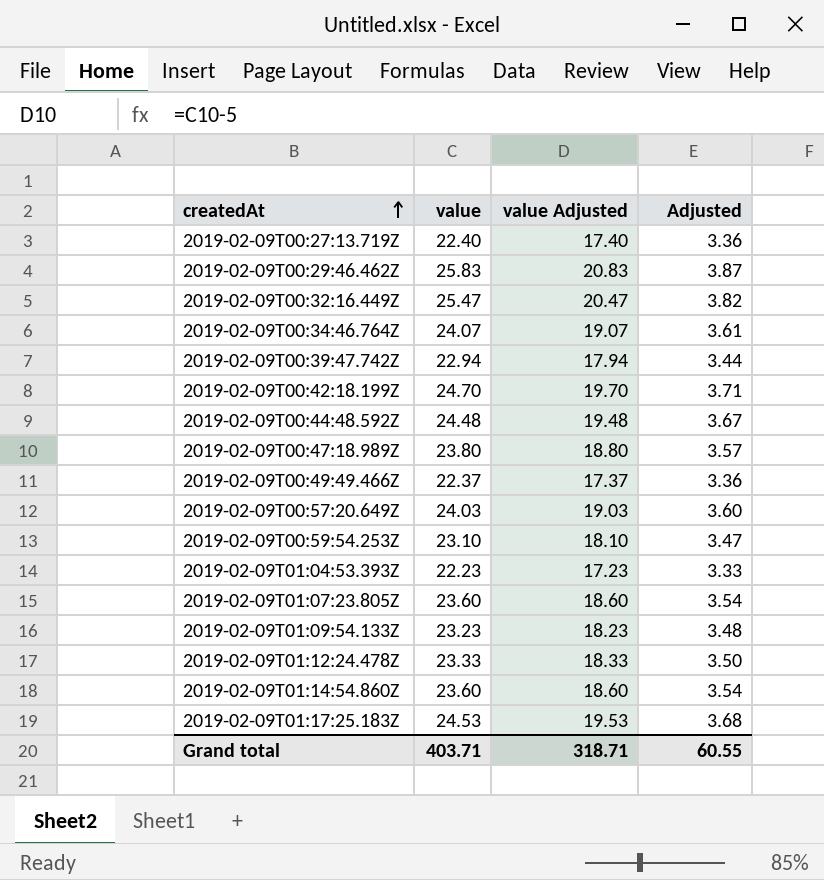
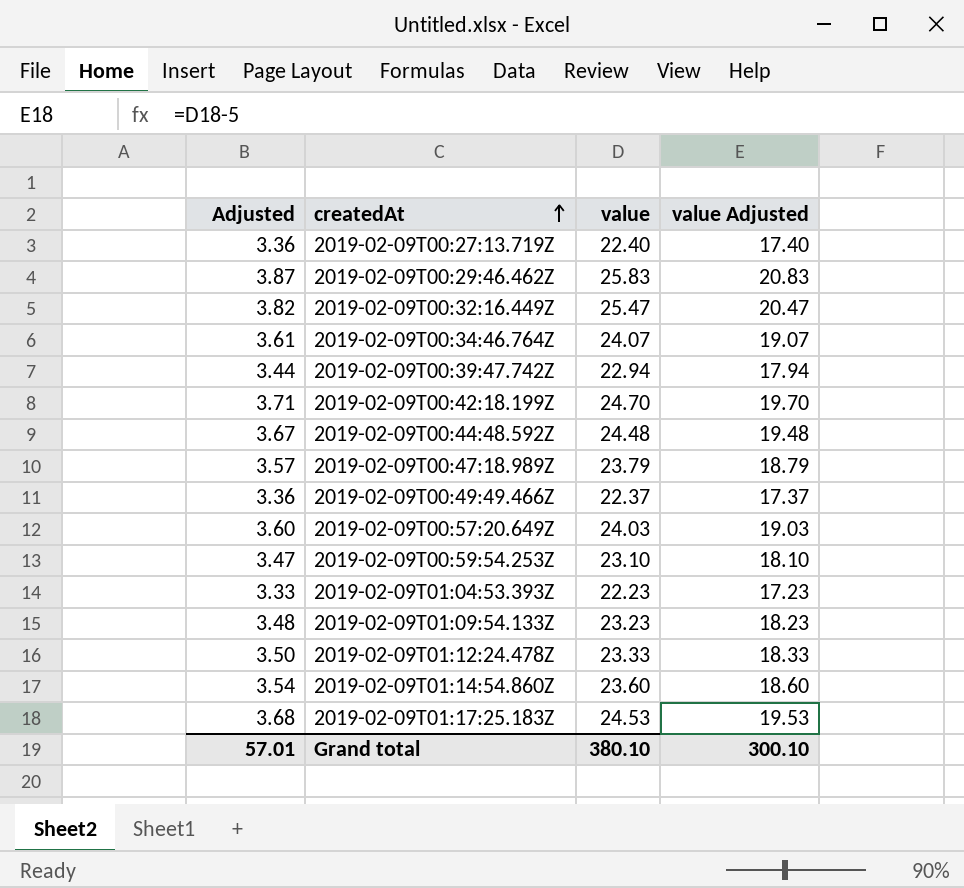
column Adjusted | position: 4 -> 1
row 2019-02-09T01:07:23.805Z: 23.60 | 18.60 | 3.54 -> none
2019-02-09T00:47:18.989Z | value: 23.80 -> 23.79
2019-02-09T00:47:18.989Z | value Adjusted: 18.80 -> 18.79
Grand total | Adjusted: 60.55 -> 57.01
Grand total | value: 403.71 -> 380.10
Grand total | value Adjusted: 318.71 -> 300.10

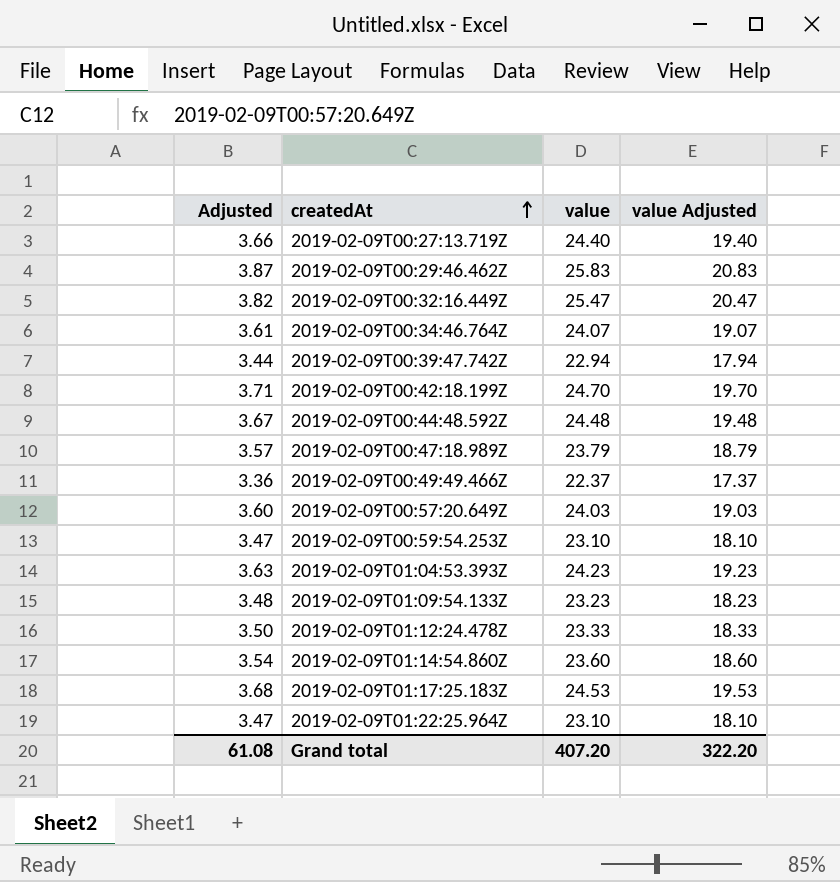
2019-02-09T00:27:13.719Z | Adjusted: 3.36 -> 3.66
2019-02-09T00:27:13.719Z | value: 22.40 -> 24.40
2019-02-09T00:27:13.719Z | value Adjusted: 17.40 -> 19.40
2019-02-09T01:04:53.393Z | Adjusted: 3.33 -> 3.63
2019-02-09T01:04:53.393Z | value: 22.23 -> 24.23
2019-02-09T01:04:53.393Z | value Adjusted: 17.23 -> 19.23
row 2019-02-09T01:22:25.964Z: none -> 3.47 | 23.10 | 18.10
Grand total | Adjusted: 57.01 -> 61.08
Grand total | value: 380.10 -> 407.20
Grand total | value Adjusted: 300.10 -> 322.20

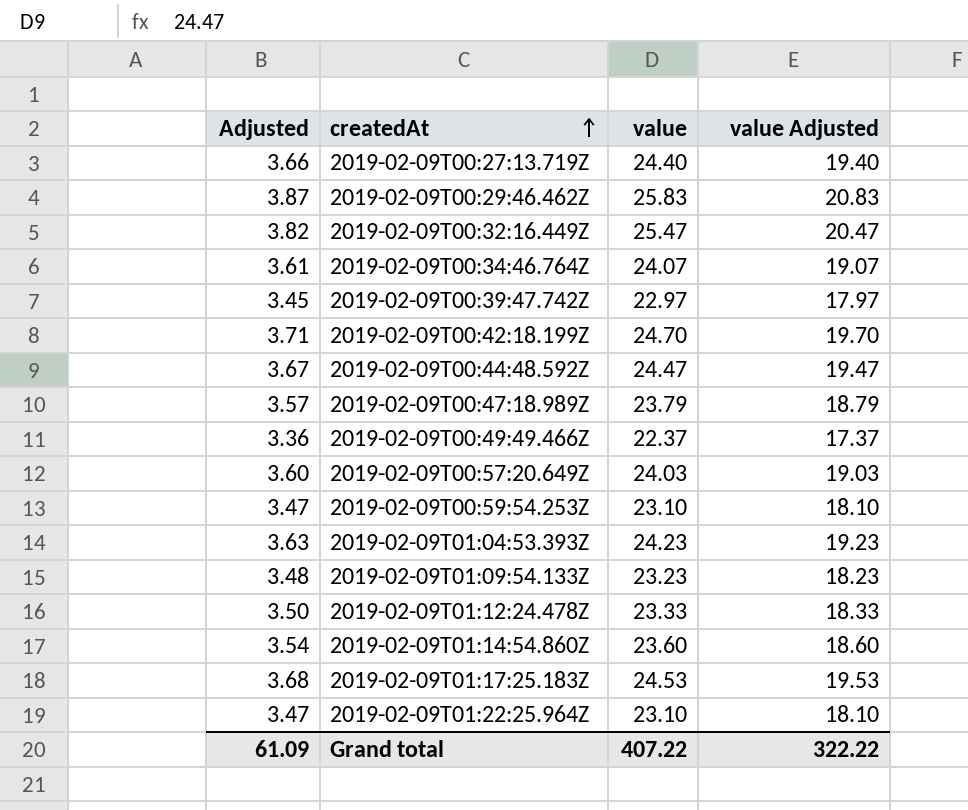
2019-02-09T00:39:47.742Z | Adjusted: 3.44 -> 3.45
2019-02-09T00:39:47.742Z | value: 22.94 -> 22.97
2019-02-09T00:39:47.742Z | value Adjusted: 17.94 -> 17.97
2019-02-09T00:44:48.592Z | value: 24.48 -> 24.47
2019-02-09T00:44:48.592Z | value Adjusted: 19.48 -> 19.47
Grand total | Adjusted: 61.08 -> 61.09
Grand total | value: 407.20 -> 407.22
Grand total | value Adjusted: 322.20 -> 322.22

